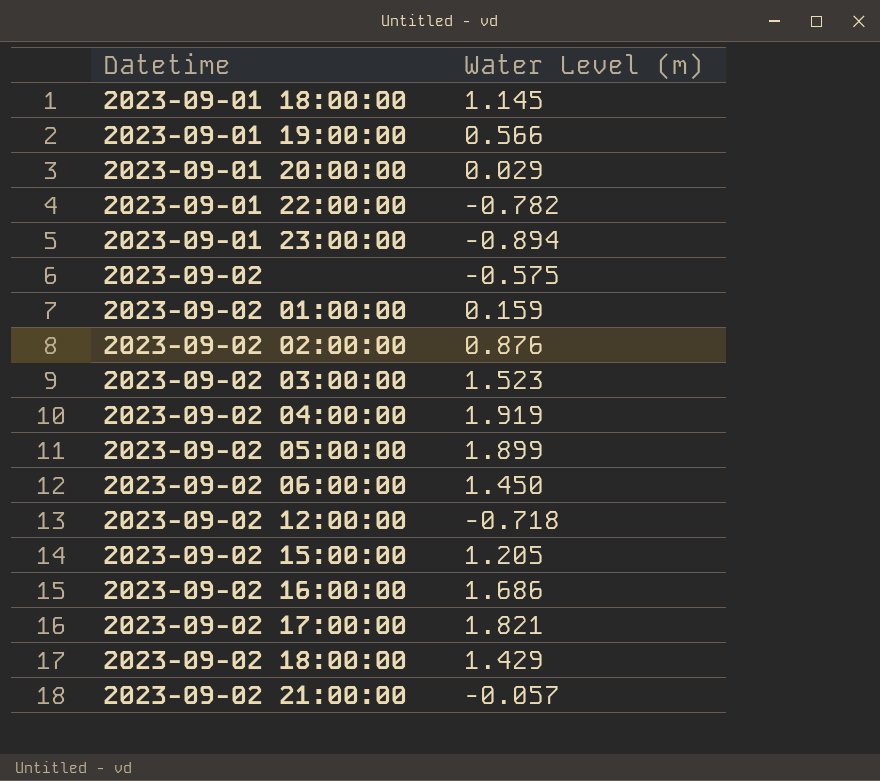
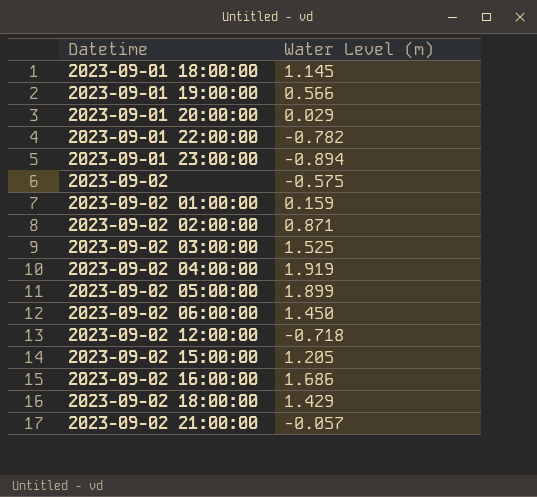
row 2023-09-02 17:00:00: 1.821 -> none
2023-09-02 02:00:00 | Water Level (m): 0.876 -> 0.871
2023-09-02 03:00:00 | Water Level (m): 1.523 -> 1.525

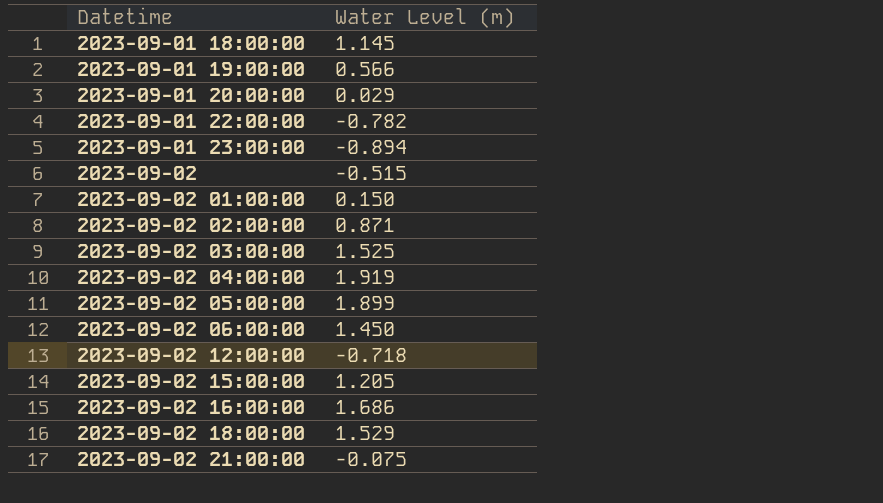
2023-09-02 | Water Level (m): -0.575 -> -0.515
2023-09-02 01:00:00 | Water Level (m): 0.159 -> 0.150
2023-09-02 18:00:00 | Water Level (m): 1.429 -> 1.529
2023-09-02 21:00:00 | Water Level (m): -0.057 -> -0.075

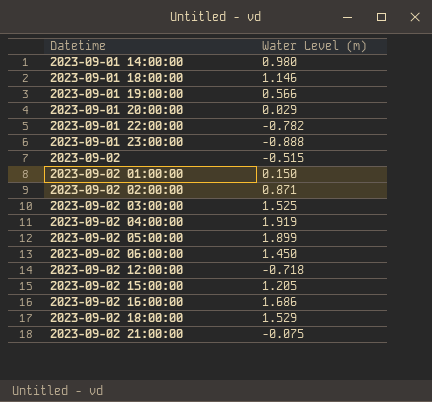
row 2023-09-01 14:00:00: none -> 0.980
2023-09-01 18:00:00 | Water Level (m): 1.145 -> 1.146
2023-09-01 23:00:00 | Water Level (m): -0.894 -> -0.888

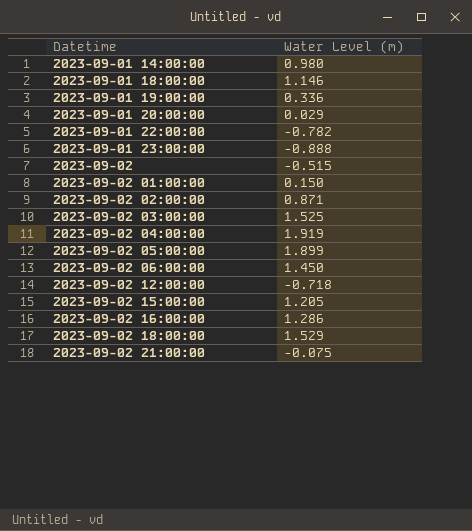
2023-09-01 19:00:00 | Water Level (m): 0.566 -> 0.336
2023-09-02 16:00:00 | Water Level (m): 1.686 -> 1.286

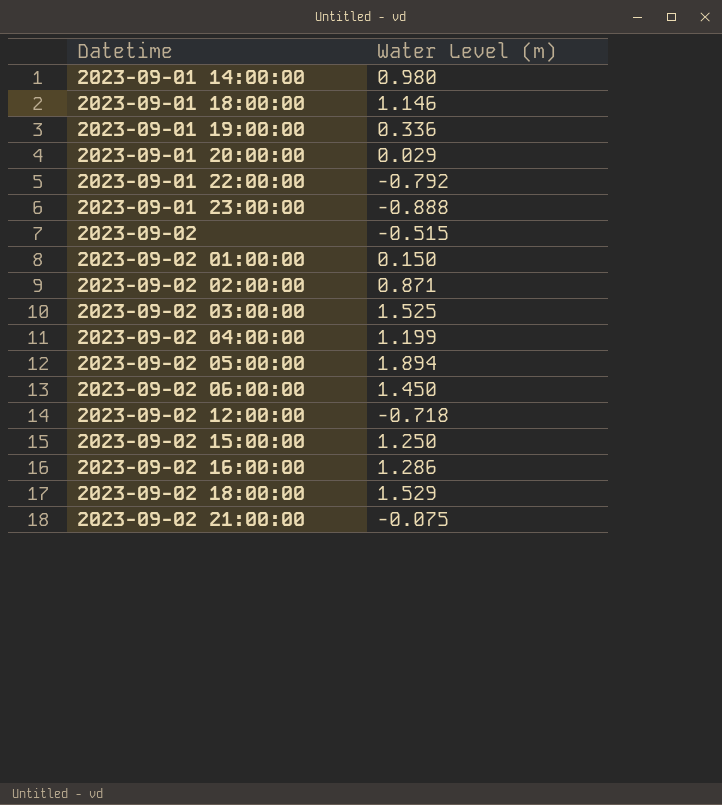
2023-09-01 22:00:00 | Water Level (m): -0.782 -> -0.792
2023-09-02 04:00:00 | Water Level (m): 1.919 -> 1.199
2023-09-02 05:00:00 | Water Level (m): 1.899 -> 1.894
2023-09-02 15:00:00 | Water Level (m): 1.205 -> 1.250

